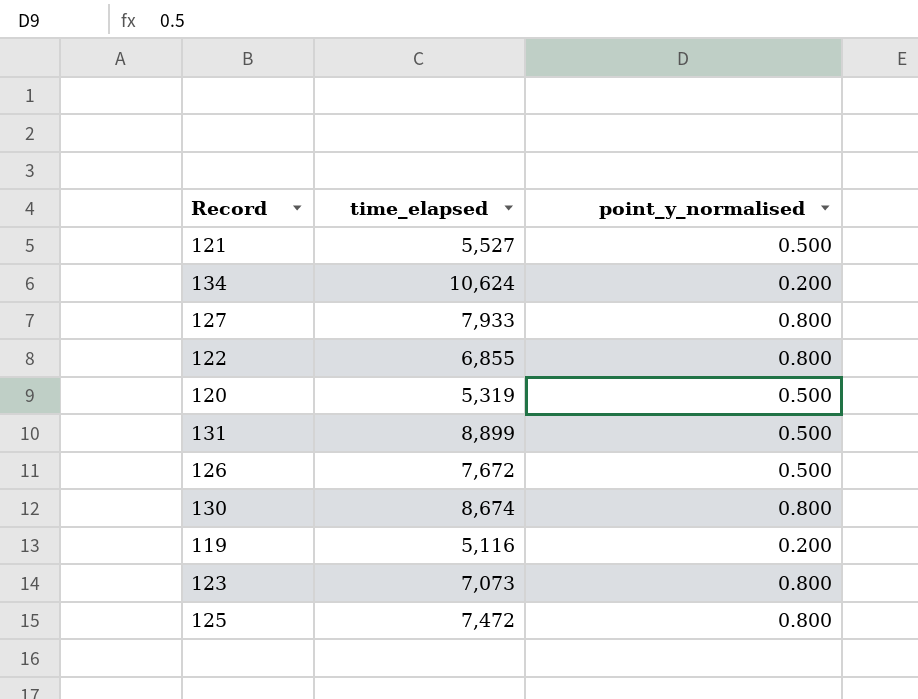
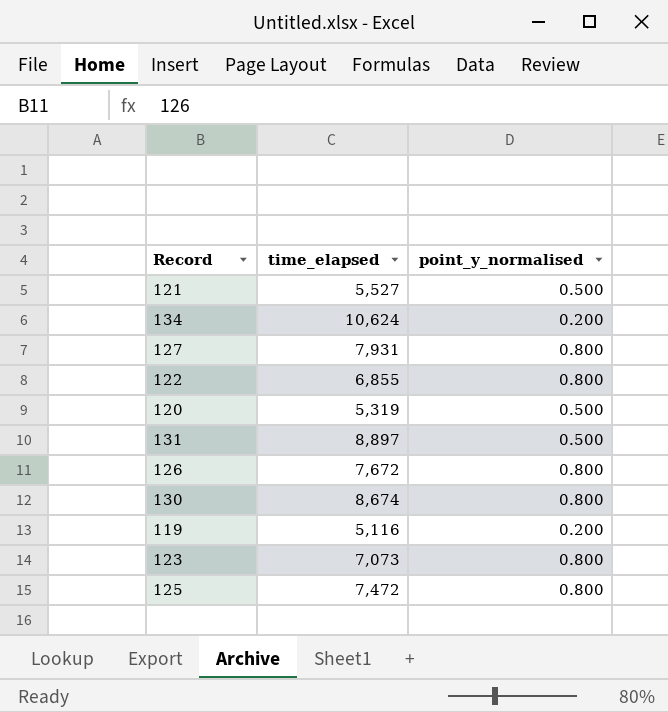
127 | time_elapsed: 7,933 -> 7,931
131 | time_elapsed: 8,899 -> 8,897
126 | point_y_normalised: 0.500 -> 0.800

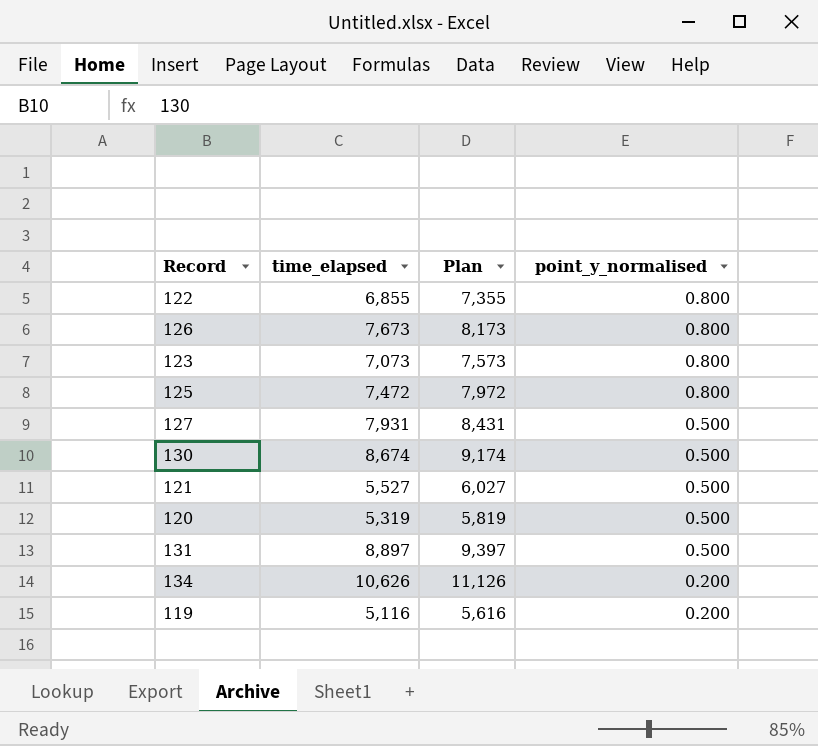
row order: none -> point_y_normalised descending
column Plan | formula: none -> [time_elapsed] + 500
126 | time_elapsed: 7,672 -> 7,673
127 | point_y_normalised: 0.800 -> 0.500
130 | point_y_normalised: 0.800 -> 0.500
134 | time_elapsed: 10,624 -> 10,626

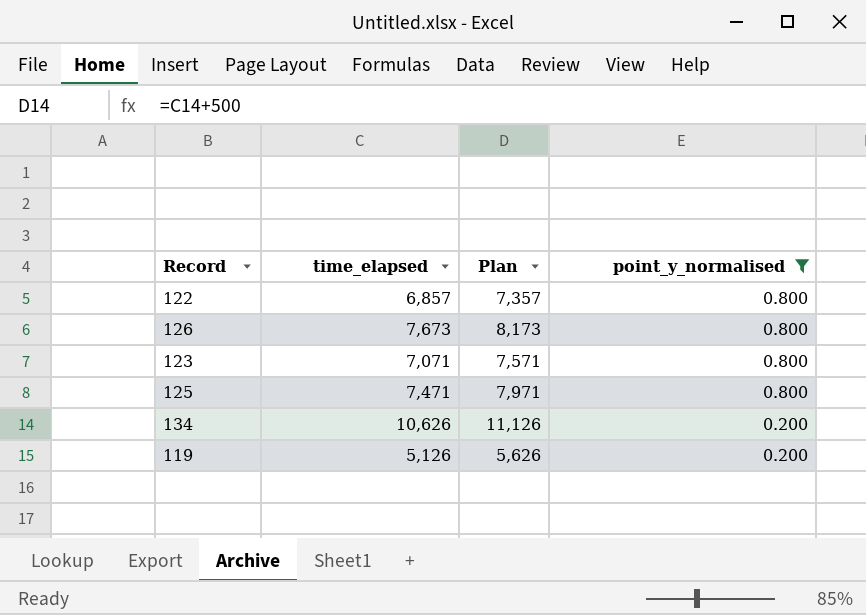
filter: none -> point_y_normalised != 0.500
122 | time_elapsed: 6,855 -> 6,857
122 | Plan: 7,355 -> 7,357
123 | time_elapsed: 7,073 -> 7,071
123 | Plan: 7,573 -> 7,571
125 | time_elapsed: 7,472 -> 7,471
125 | Plan: 7,972 -> 7,971
119 | time_elapsed: 5,116 -> 5,126
119 | Plan: 5,616 -> 5,626

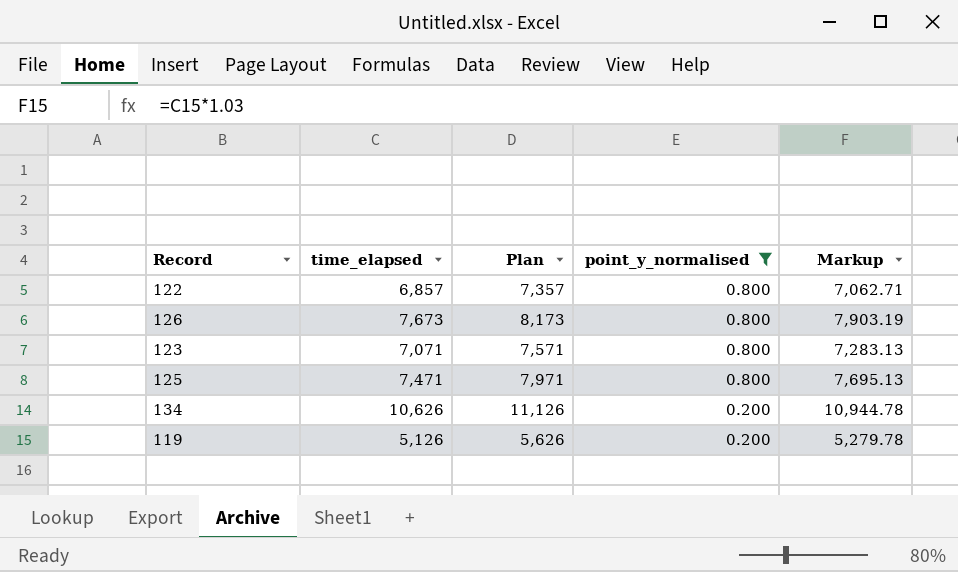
column Markup | formula: none -> [time_elapsed] * 1.03

